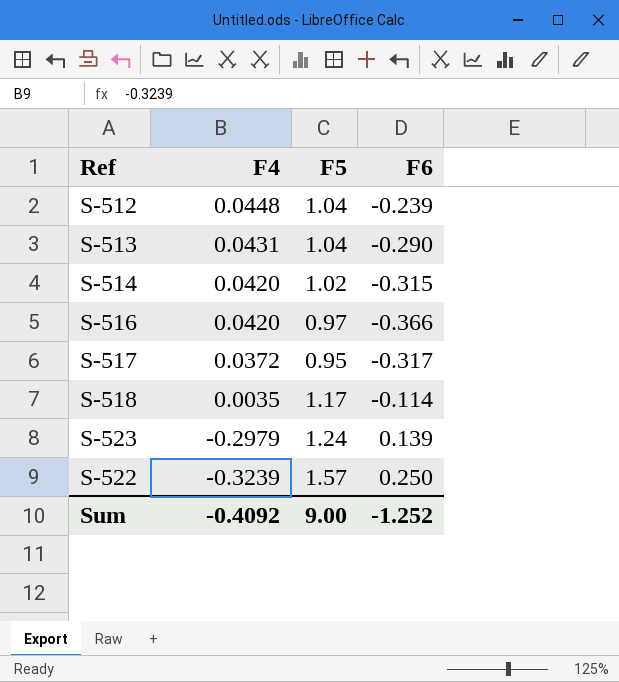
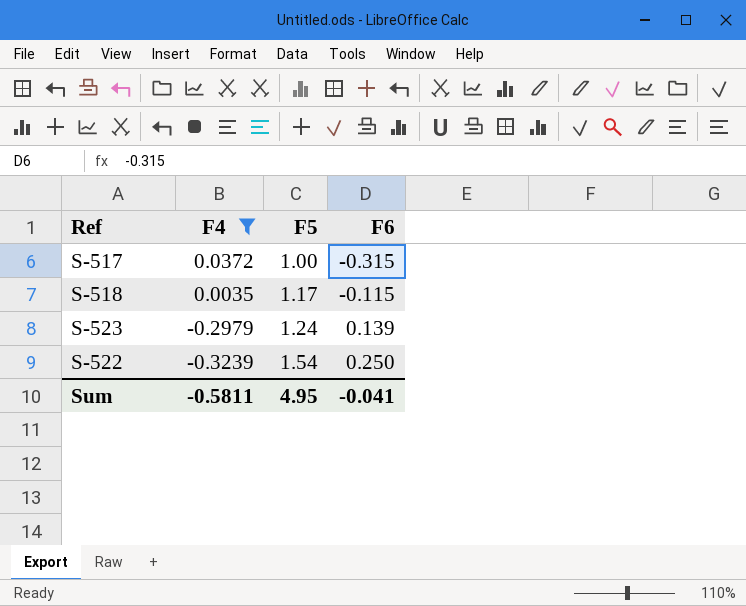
filter: none -> F4 <= 0.0372
S-517 | F5: 0.95 -> 1.00
S-517 | F6: -0.317 -> -0.315
S-518 | F6: -0.114 -> -0.115
S-522 | F5: 1.57 -> 1.54
Sum | F4: -0.4092 -> -0.5811
Sum | F5: 9.00 -> 4.95
Sum | F6: -1.252 -> -0.041

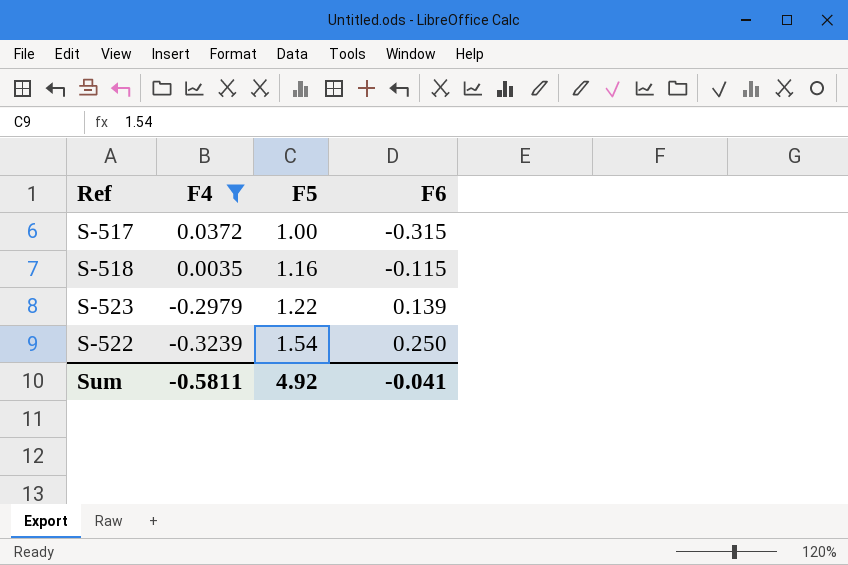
S-518 | F5: 1.17 -> 1.16
S-523 | F5: 1.24 -> 1.22
Sum | F5: 4.95 -> 4.92

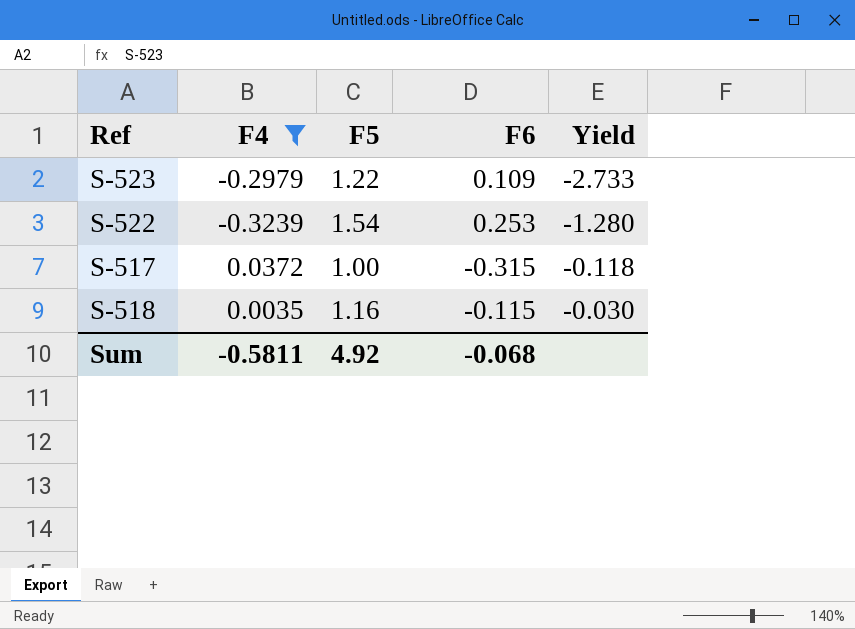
row order: F4 descending -> Yield ascending
column Yield | formula: none -> [F4] / [F6]
S-523 | F6: 0.139 -> 0.109
S-522 | F6: 0.250 -> 0.253
Sum | F6: -0.041 -> -0.068

